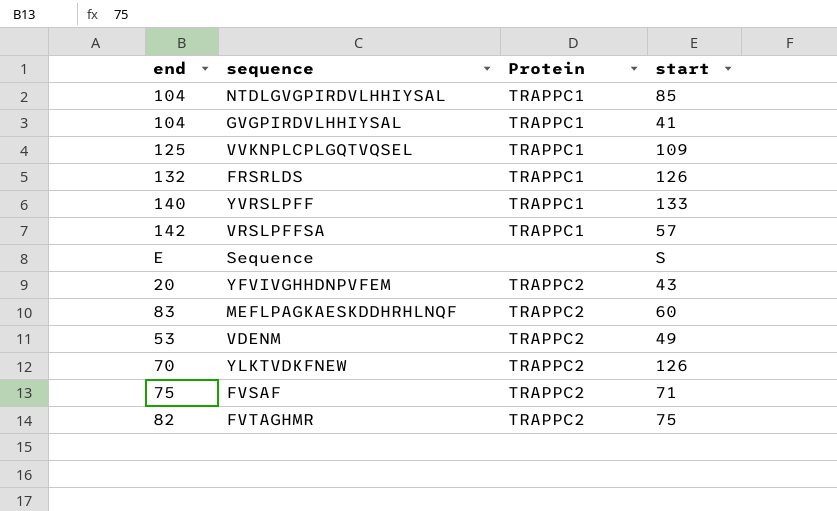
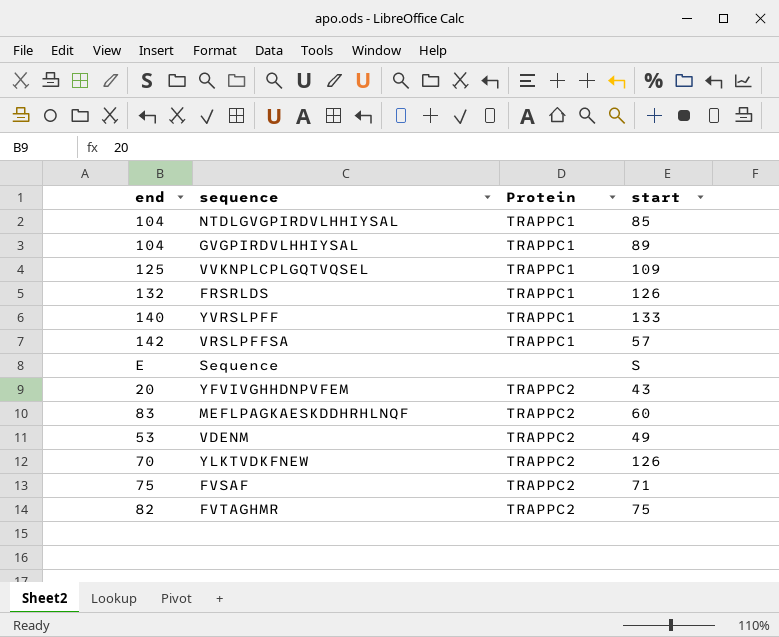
GVGPIRDVLHHIYSAL | start: 41 -> 89

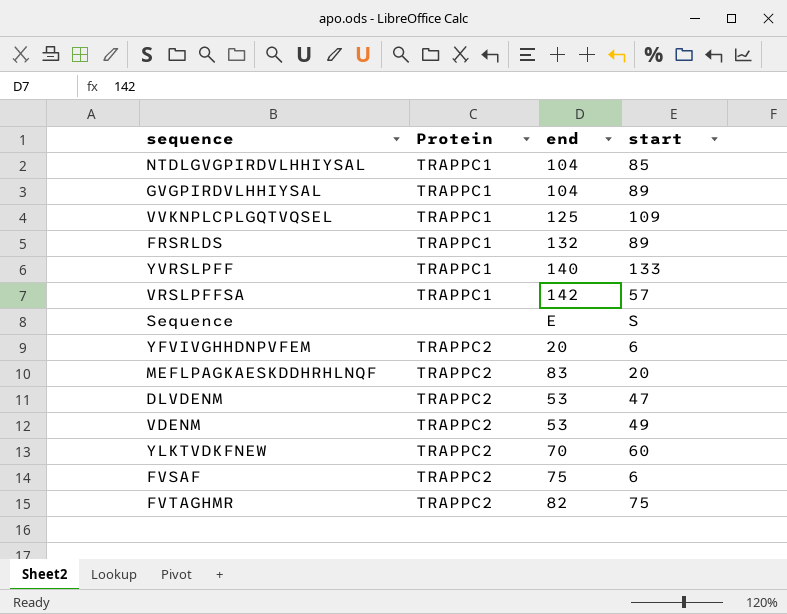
column end | position: 1 -> 3
FRSRLDS | start: 126 -> 89
YFVIVGHHDNPVFEM | start: 43 -> 6
MEFLPAGKAESKDDHRHLNQF | start: 60 -> 20
row DLVDENM: none -> TRAPPC2 | 53 | 47
YLKTVDKFNEW | start: 126 -> 60
FVSAF | start: 71 -> 6

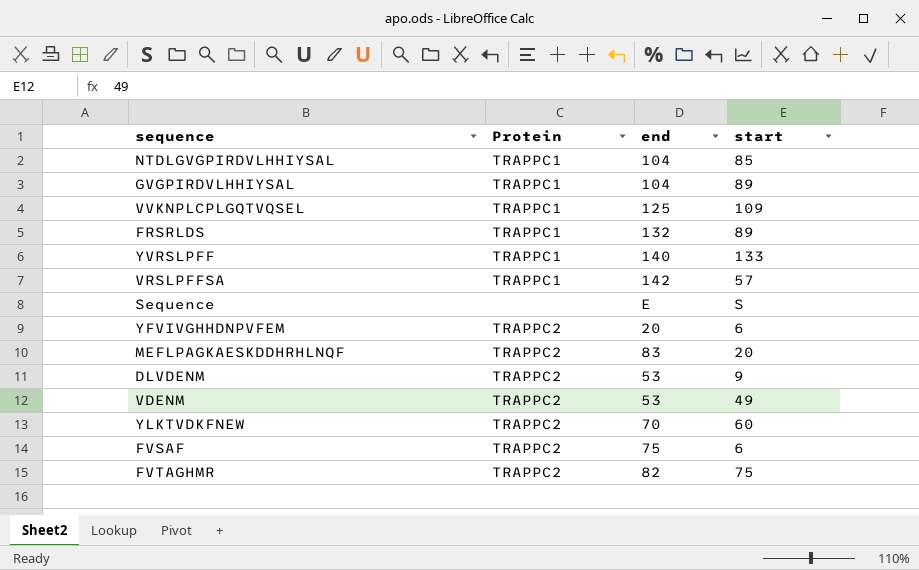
DLVDENM | start: 47 -> 9

